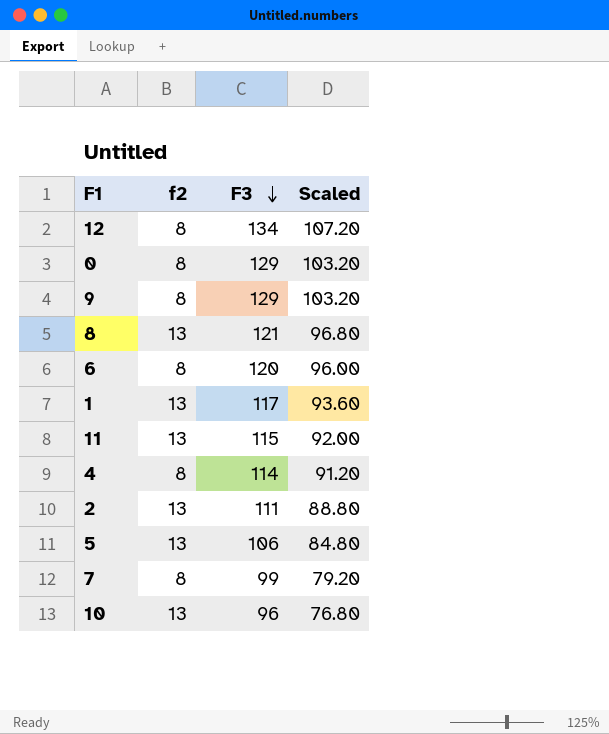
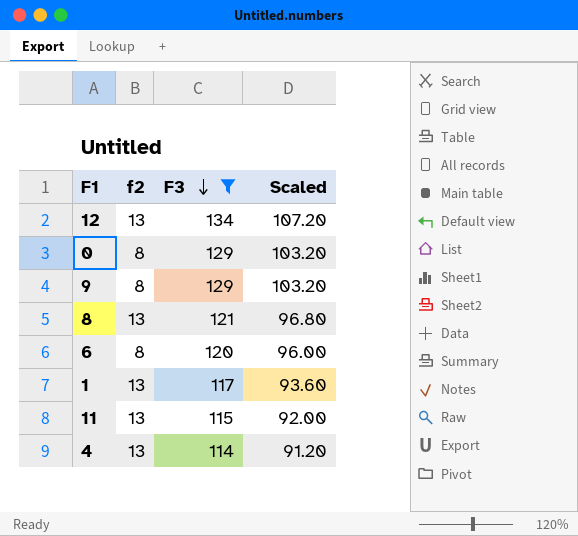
filter: none -> F3 >= 114
12 | f2: 8 -> 13
4 | f2: 8 -> 13

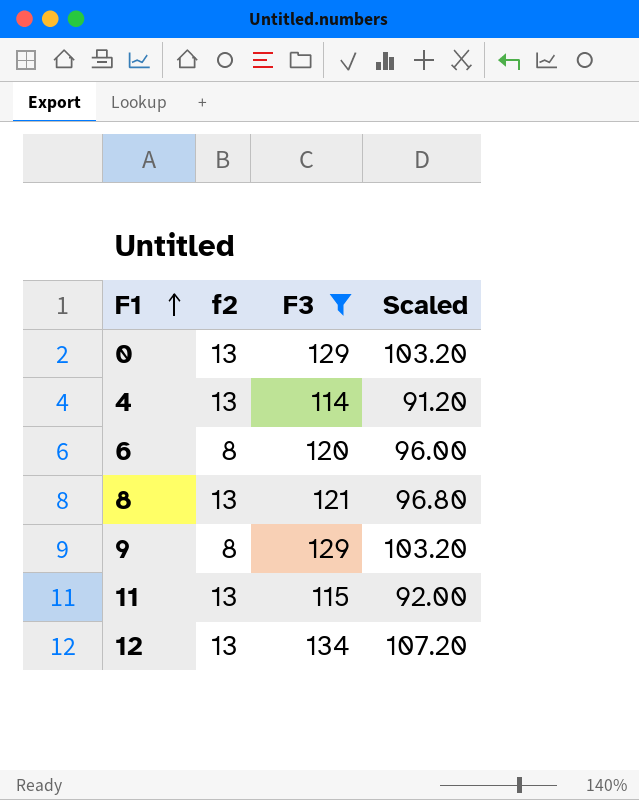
row order: F3 descending -> F1 ascending
row 1: 13 | 117 | 93.60 -> none
0 | f2: 8 -> 13

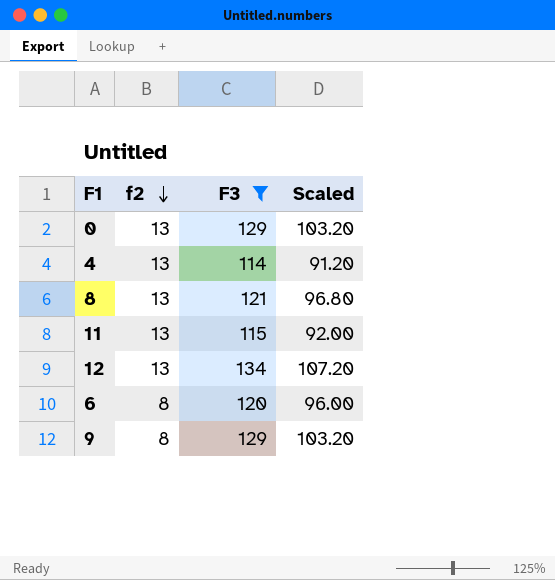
row order: F1 ascending -> f2 descending

